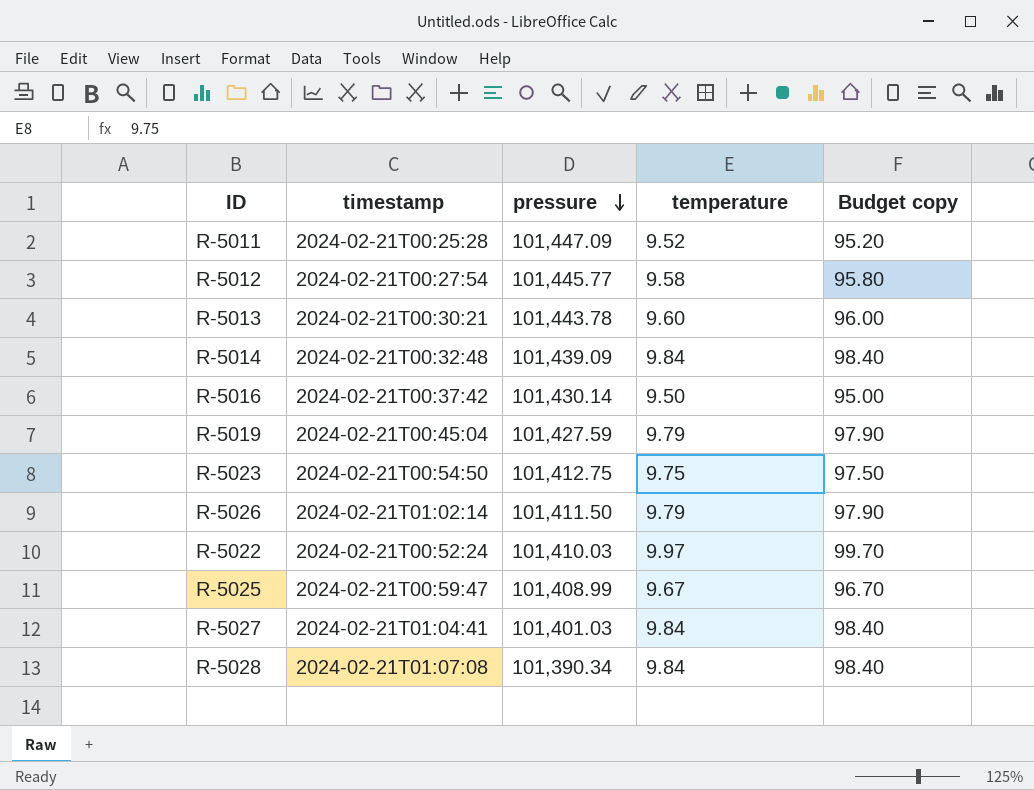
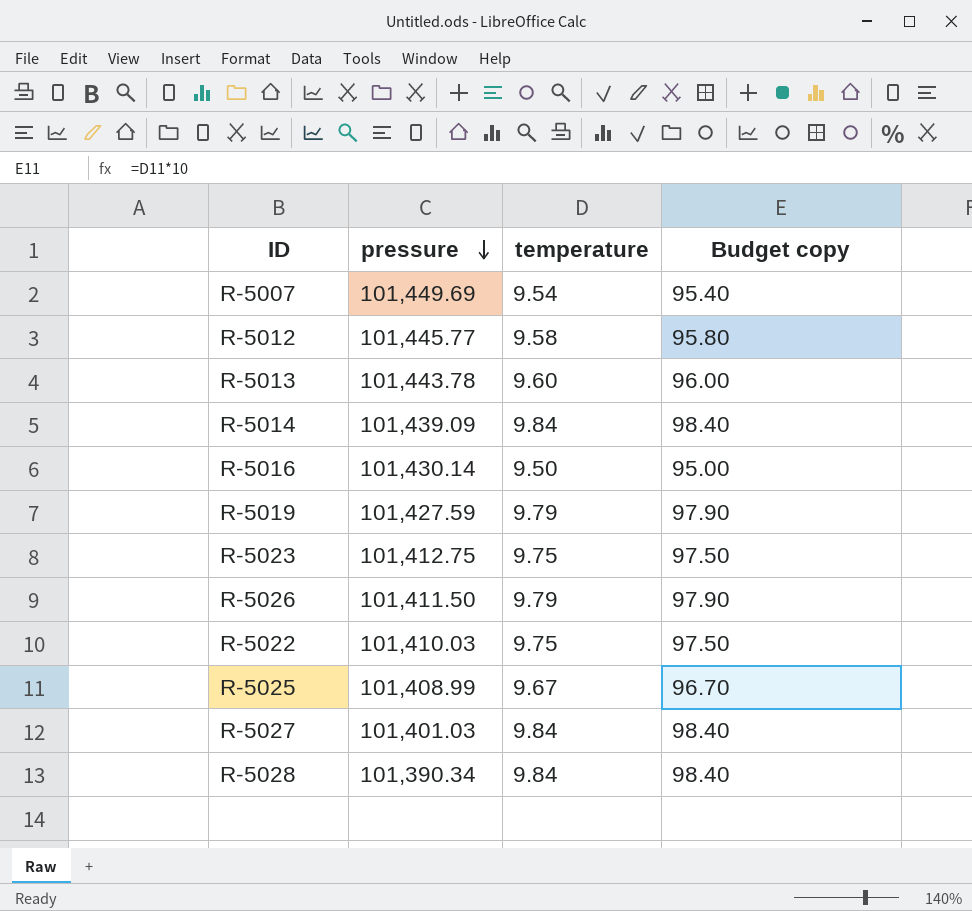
column timestamp | position: 2 -> none
row R-5011: 2024-02-21T00:25:28 | 101,447.09 | 9.52 | 95.20 -> none
row R-5007: none -> 101,449.69 | 9.54 | 95.40
R-5022 | temperature: 9.97 -> 9.75
R-5022 | Budget copy: 99.70 -> 97.50

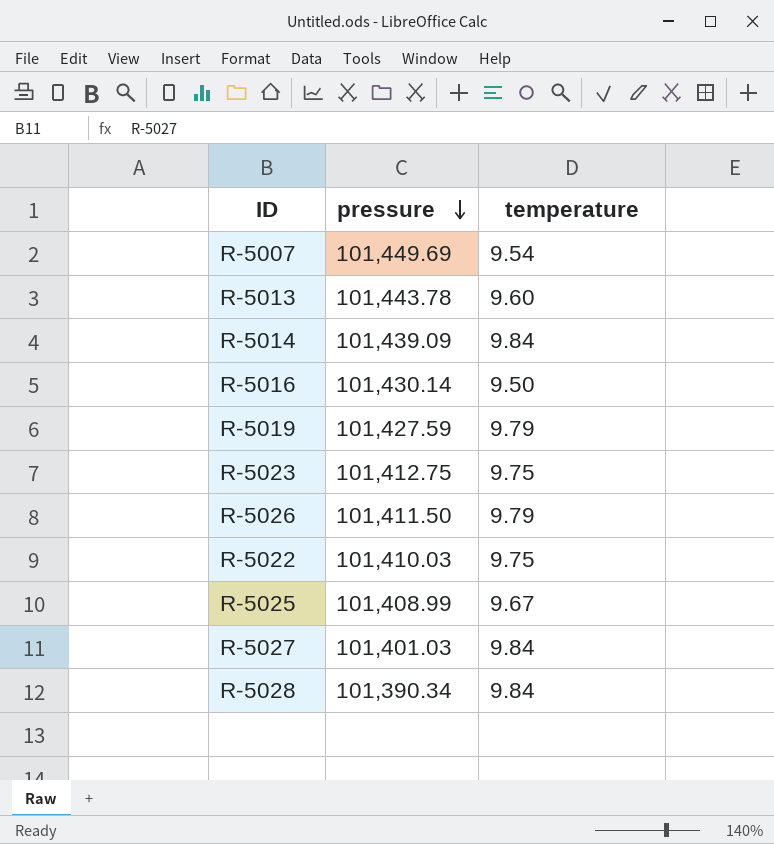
column Budget copy | formula: [temperature] * 10 -> none
row R-5012: 101,445.77 | 9.58 | 95.80 -> none

